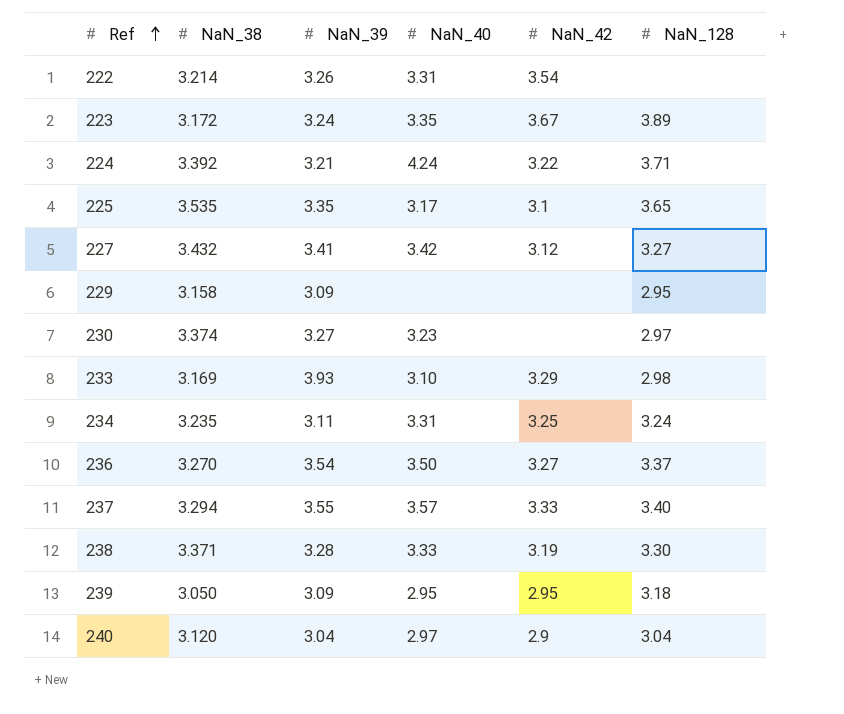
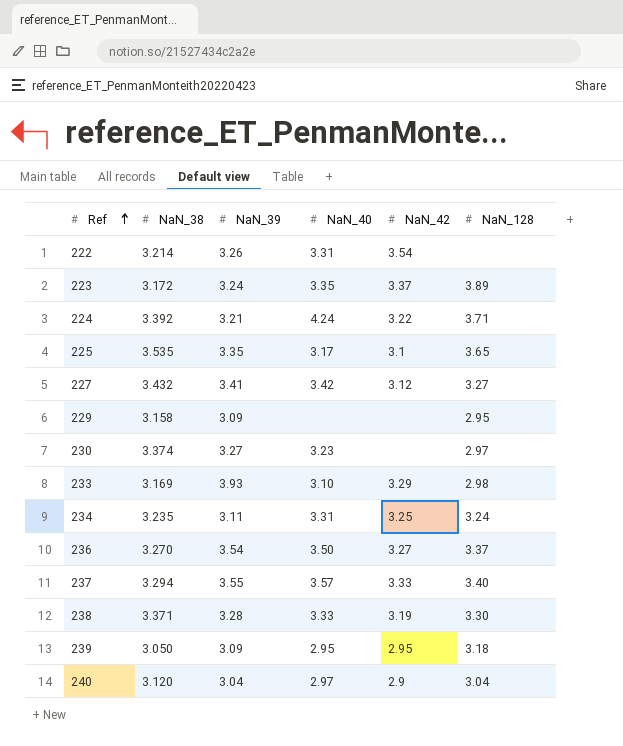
223 | NaN_42: 3.67 -> 3.37

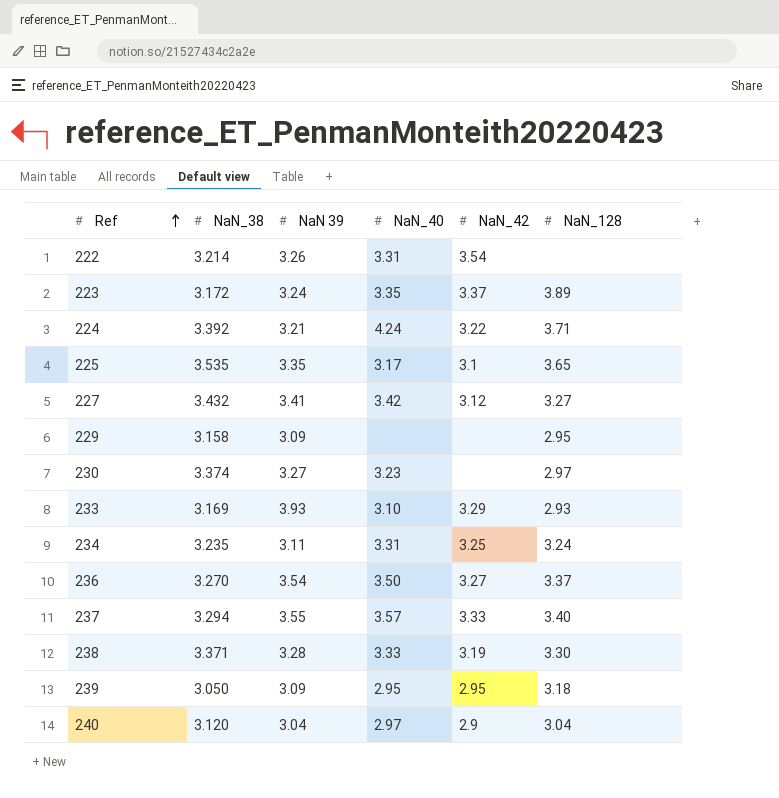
column name: NaN_39 -> NaN 39
233 | NaN_128: 2.98 -> 2.93

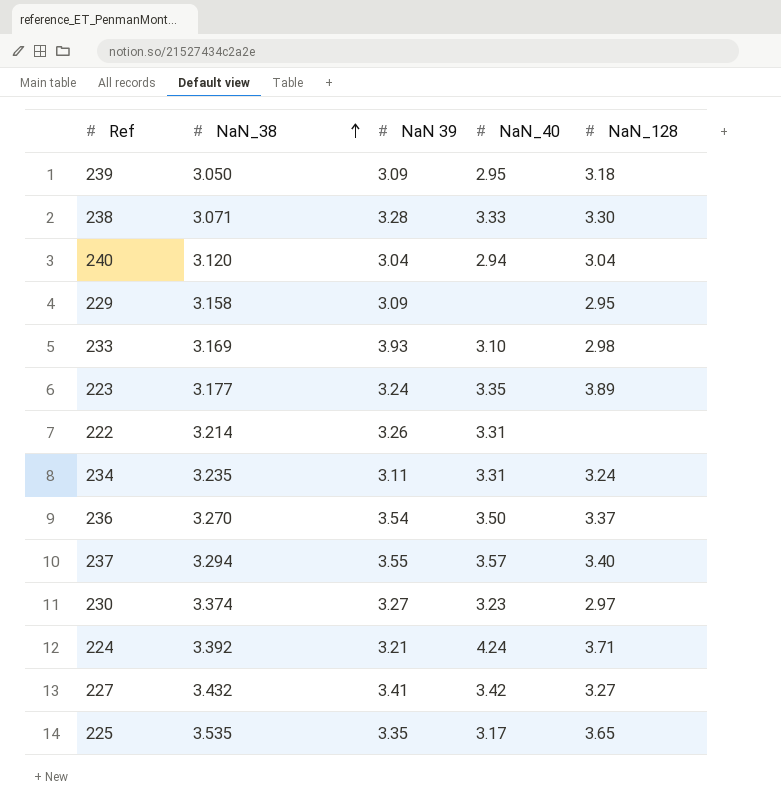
row order: Ref ascending -> NaN_38 ascending
column NaN_42 | position: 5 -> none
238 | NaN_38: 3.371 -> 3.071
240 | NaN_40: 2.97 -> 2.94
233 | NaN_128: 2.93 -> 2.98
223 | NaN_38: 3.172 -> 3.177

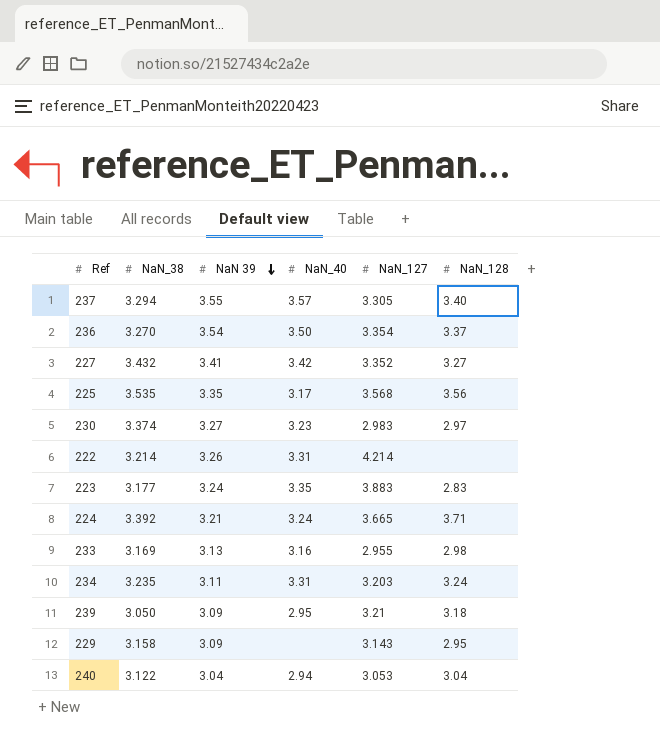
row order: NaN_38 ascending -> NaN 39 descending
column NaN_127 | position: none -> 5
row 238: 3.071 | 3.28 | 3.33 | 3.30 -> none
225 | NaN_128: 3.65 -> 3.56
223 | NaN_128: 3.89 -> 2.83
224 | NaN_40: 4.24 -> 3.24
233 | NaN 39: 3.93 -> 3.13
233 | NaN_40: 3.10 -> 3.16
240 | NaN_38: 3.120 -> 3.122

